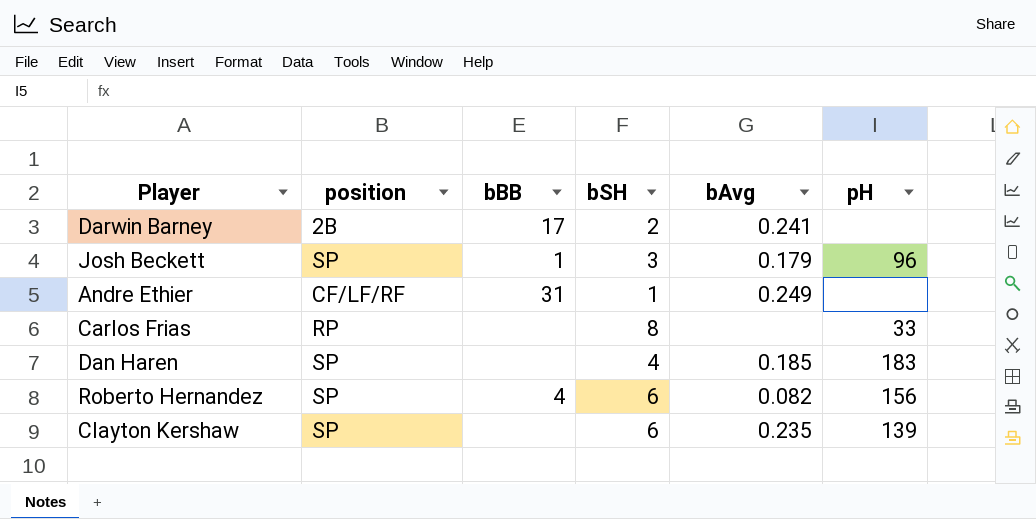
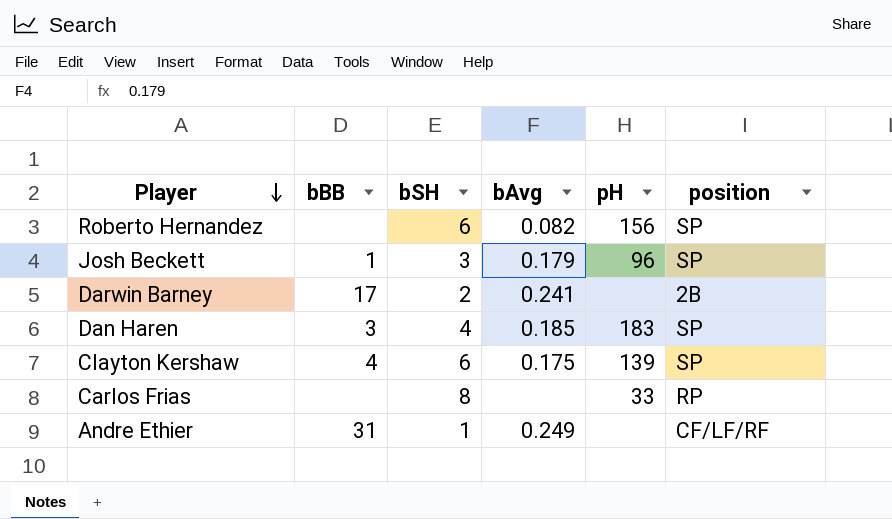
row order: none -> Player descending
column position | position: 2 -> 6
Roberto Hernandez | bBB: 4 -> none
Dan Haren | bBB: none -> 3
Clayton Kershaw | bBB: none -> 4
Clayton Kershaw | bAvg: 0.235 -> 0.175

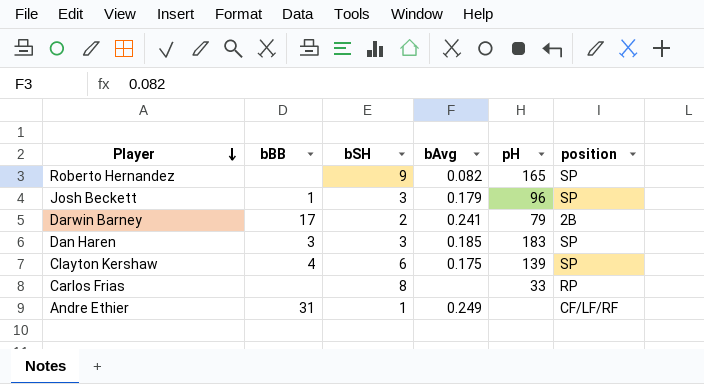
Roberto Hernandez | bSH: 6 -> 9
Roberto Hernandez | pH: 156 -> 165
Darwin Barney | pH: none -> 79
Dan Haren | bSH: 4 -> 3

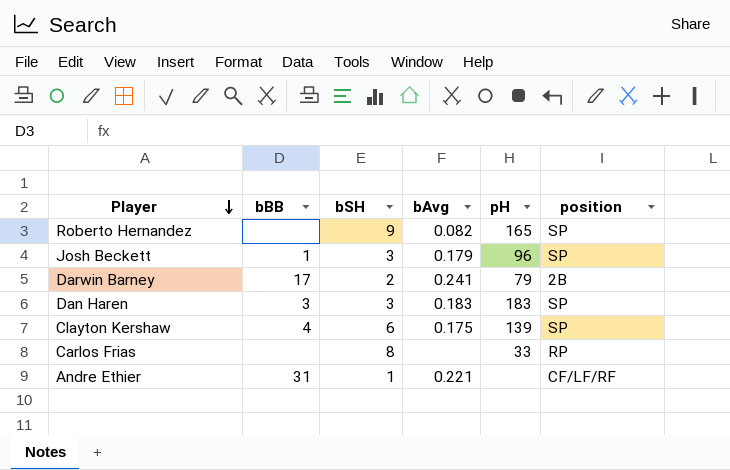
Dan Haren | bAvg: 0.185 -> 0.183
Andre Ethier | bAvg: 0.249 -> 0.221

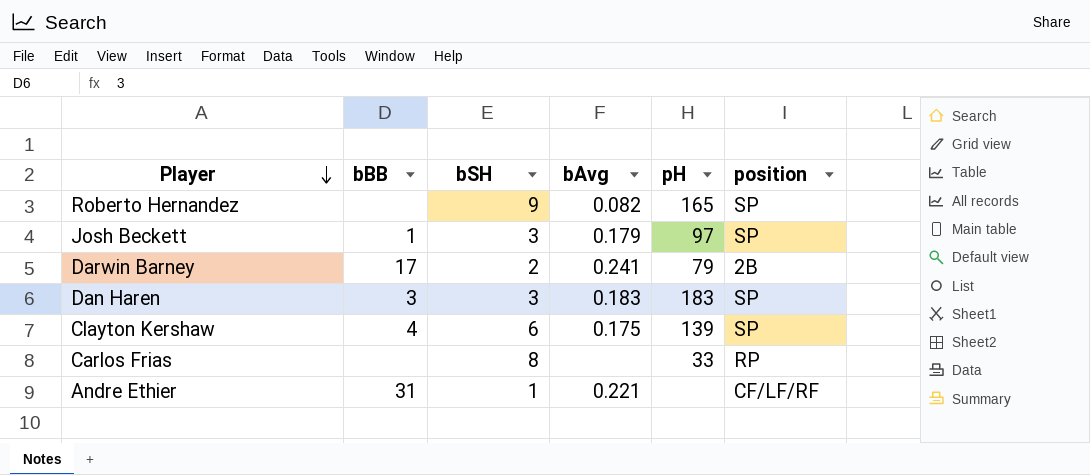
Josh Beckett | pH: 96 -> 97

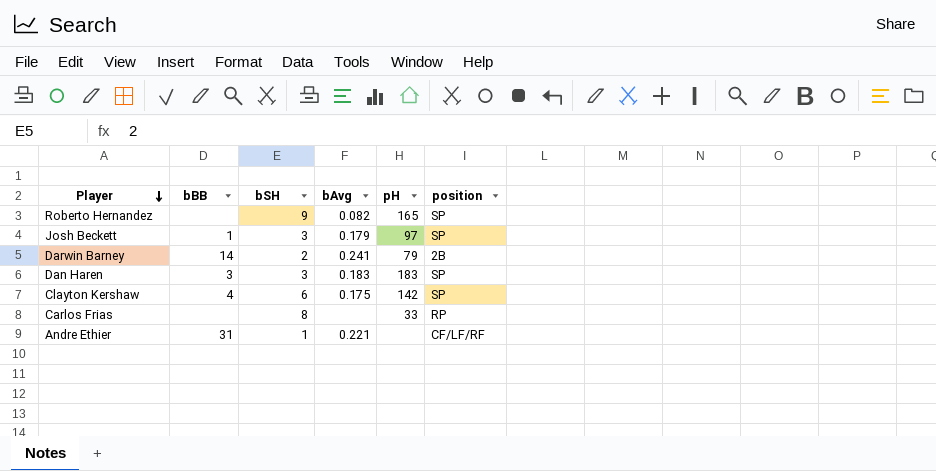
Darwin Barney | bBB: 17 -> 14
Clayton Kershaw | pH: 139 -> 142

